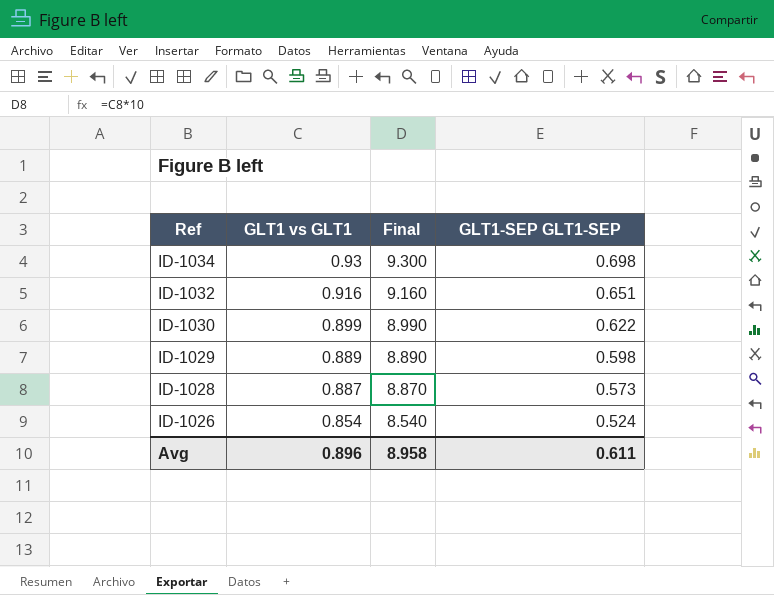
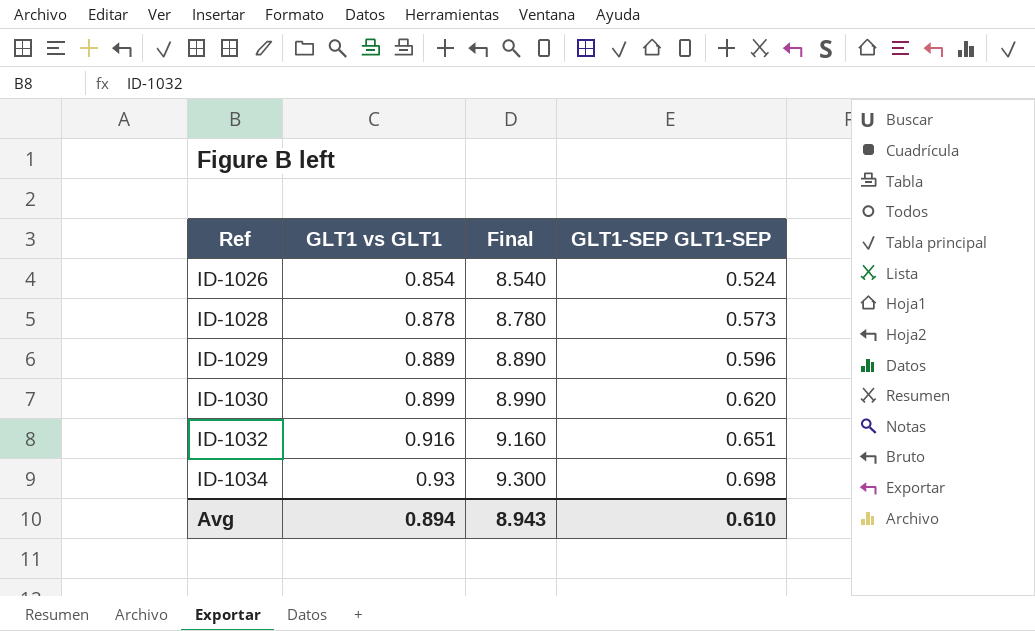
row order: Ref descending -> Ref ascending
ID-1028 | GLT1 vs GLT1: 0.887 -> 0.878
ID-1028 | Final: 8.870 -> 8.780
ID-1029 | GLT1-SEP GLT1-SEP: 0.598 -> 0.596
ID-1030 | GLT1-SEP GLT1-SEP: 0.622 -> 0.620
Avg | GLT1 vs GLT1: 0.896 -> 0.894
Avg | Final: 8.958 -> 8.943
Avg | GLT1-SEP GLT1-SEP: 0.611 -> 0.610

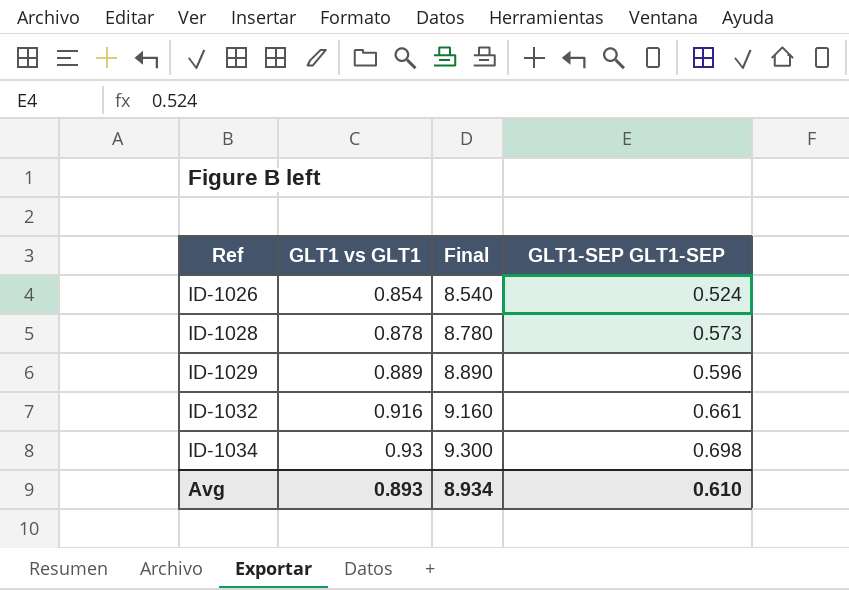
row ID-1030: 0.899 | 8.990 | 0.620 -> none
ID-1032 | GLT1-SEP GLT1-SEP: 0.651 -> 0.661
Avg | GLT1 vs GLT1: 0.894 -> 0.893
Avg | Final: 8.943 -> 8.934

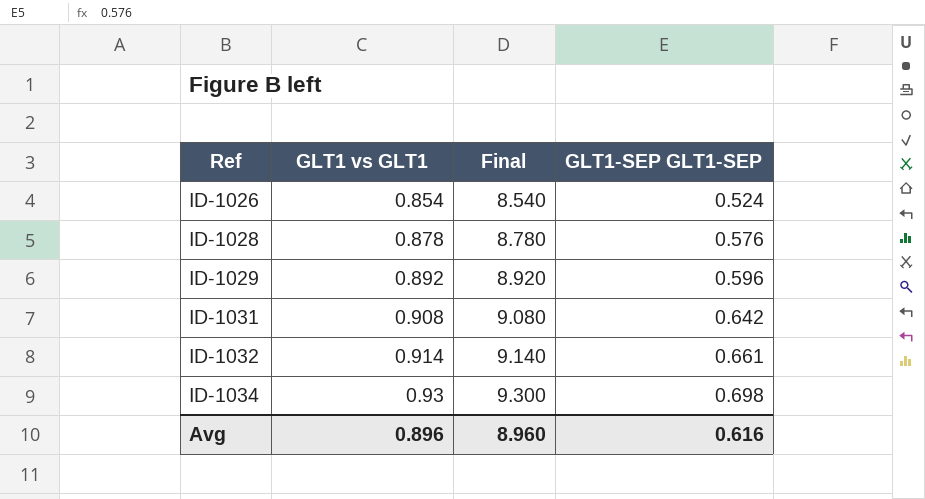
ID-1028 | GLT1-SEP GLT1-SEP: 0.573 -> 0.576
ID-1029 | GLT1 vs GLT1: 0.889 -> 0.892
ID-1029 | Final: 8.890 -> 8.920
row ID-1031: none -> 0.908 | 9.080 | 0.642
ID-1032 | GLT1 vs GLT1: 0.916 -> 0.914
ID-1032 | Final: 9.160 -> 9.140
Avg | GLT1 vs GLT1: 0.893 -> 0.896
Avg | Final: 8.934 -> 8.960
Avg | GLT1-SEP GLT1-SEP: 0.610 -> 0.616

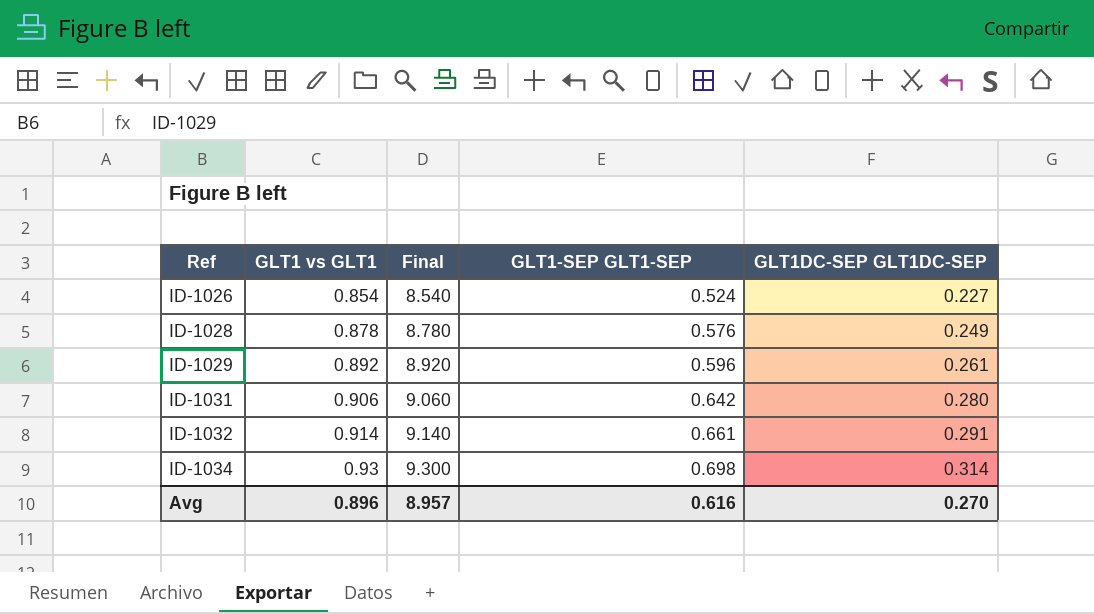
column GLT1DC-SEP GLT1DC-SEP | position: none -> 5
ID-1031 | GLT1 vs GLT1: 0.908 -> 0.906
ID-1031 | Final: 9.080 -> 9.060
Avg | Final: 8.960 -> 8.957

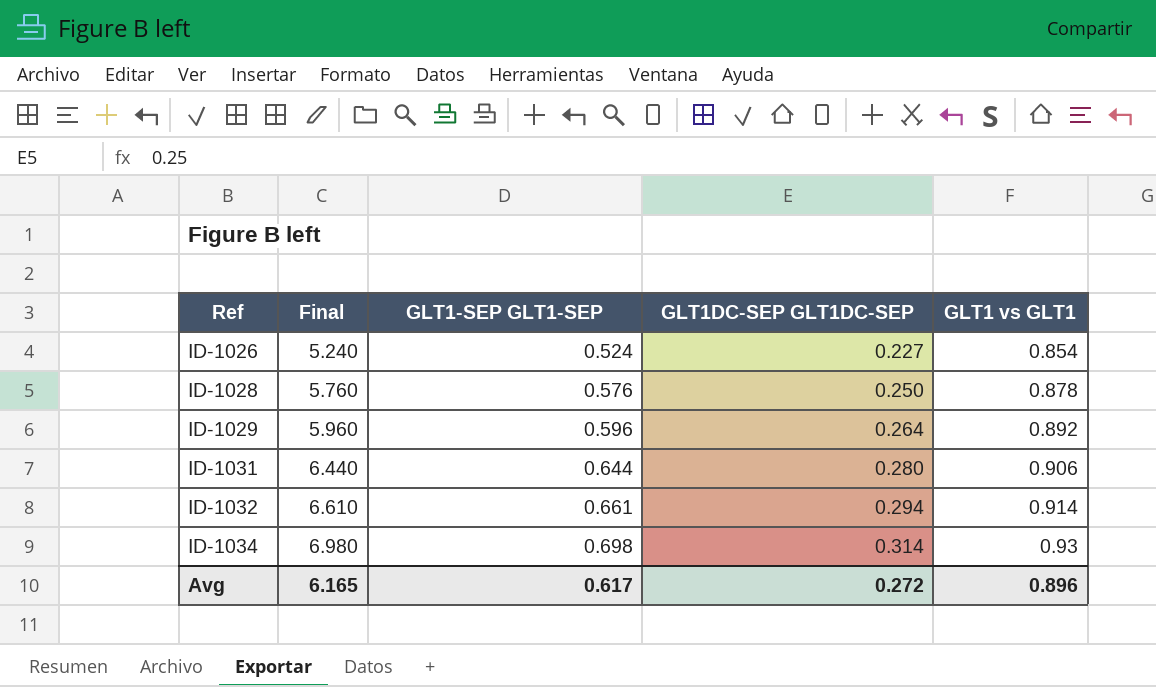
column Final | formula: [GLT1 vs GLT1] * 10 -> [GLT1-SEP GLT1-SEP] * 10
column GLT1 vs GLT1 | position: 2 -> 5
ID-1028 | GLT1DC-SEP GLT1DC-SEP: 0.249 -> 0.250
ID-1029 | GLT1DC-SEP GLT1DC-SEP: 0.261 -> 0.264
ID-1031 | GLT1-SEP GLT1-SEP: 0.642 -> 0.644
ID-1032 | GLT1DC-SEP GLT1DC-SEP: 0.291 -> 0.294
Avg | Final: 8.957 -> 6.165
Avg | GLT1-SEP GLT1-SEP: 0.616 -> 0.617
Avg | GLT1DC-SEP GLT1DC-SEP: 0.270 -> 0.272

